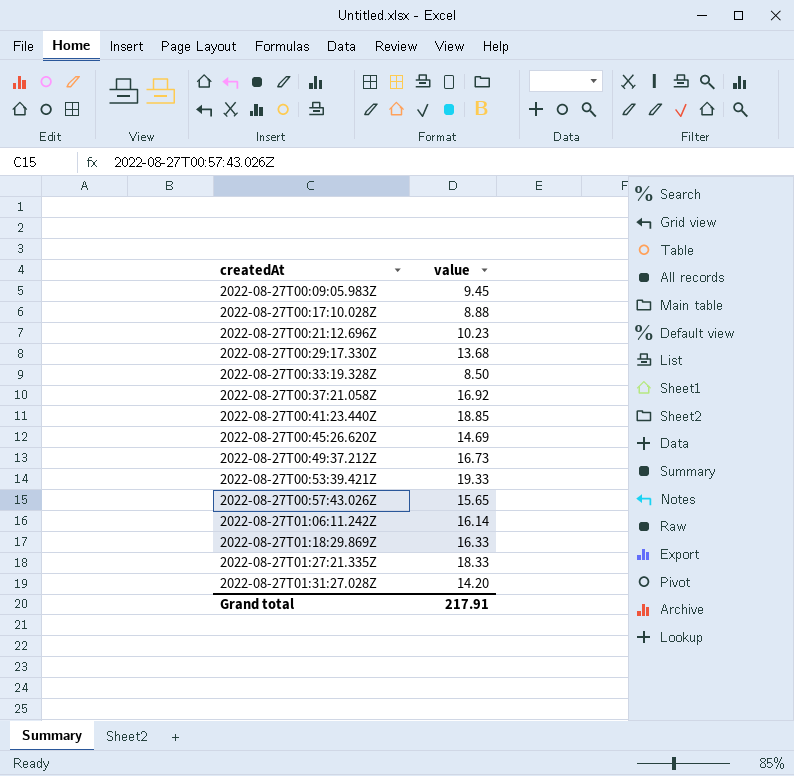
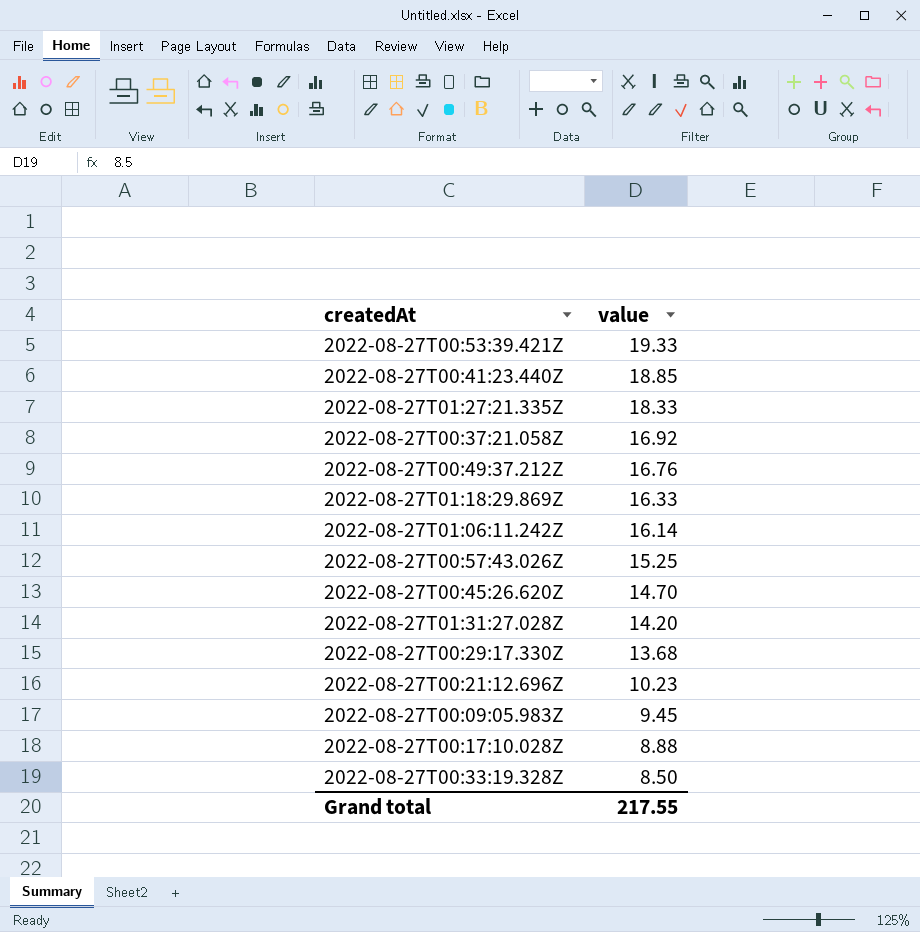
row order: createdAt ascending -> value descending
2022-08-27T00:49:37.212Z | value: 16.73 -> 16.76
2022-08-27T00:57:43.026Z | value: 15.65 -> 15.25
2022-08-27T00:45:26.620Z | value: 14.69 -> 14.70
Grand total | value: 217.91 -> 217.55

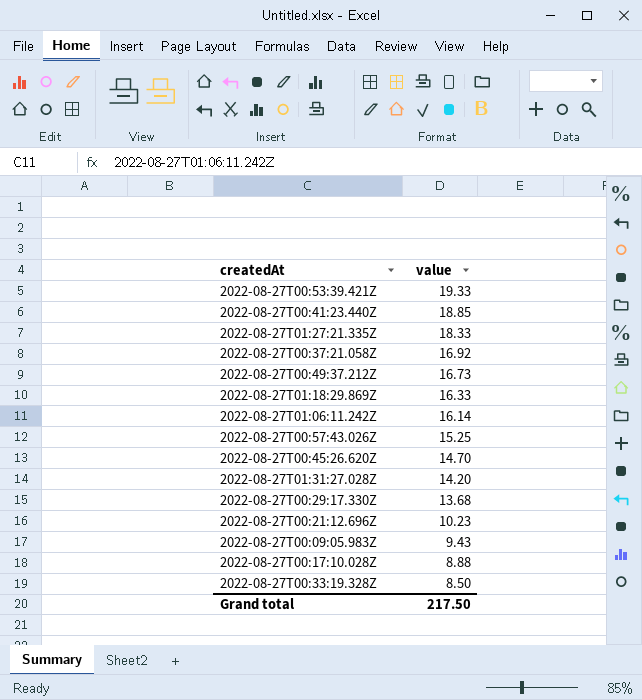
2022-08-27T00:49:37.212Z | value: 16.76 -> 16.73
2022-08-27T00:09:05.983Z | value: 9.45 -> 9.43
Grand total | value: 217.55 -> 217.50

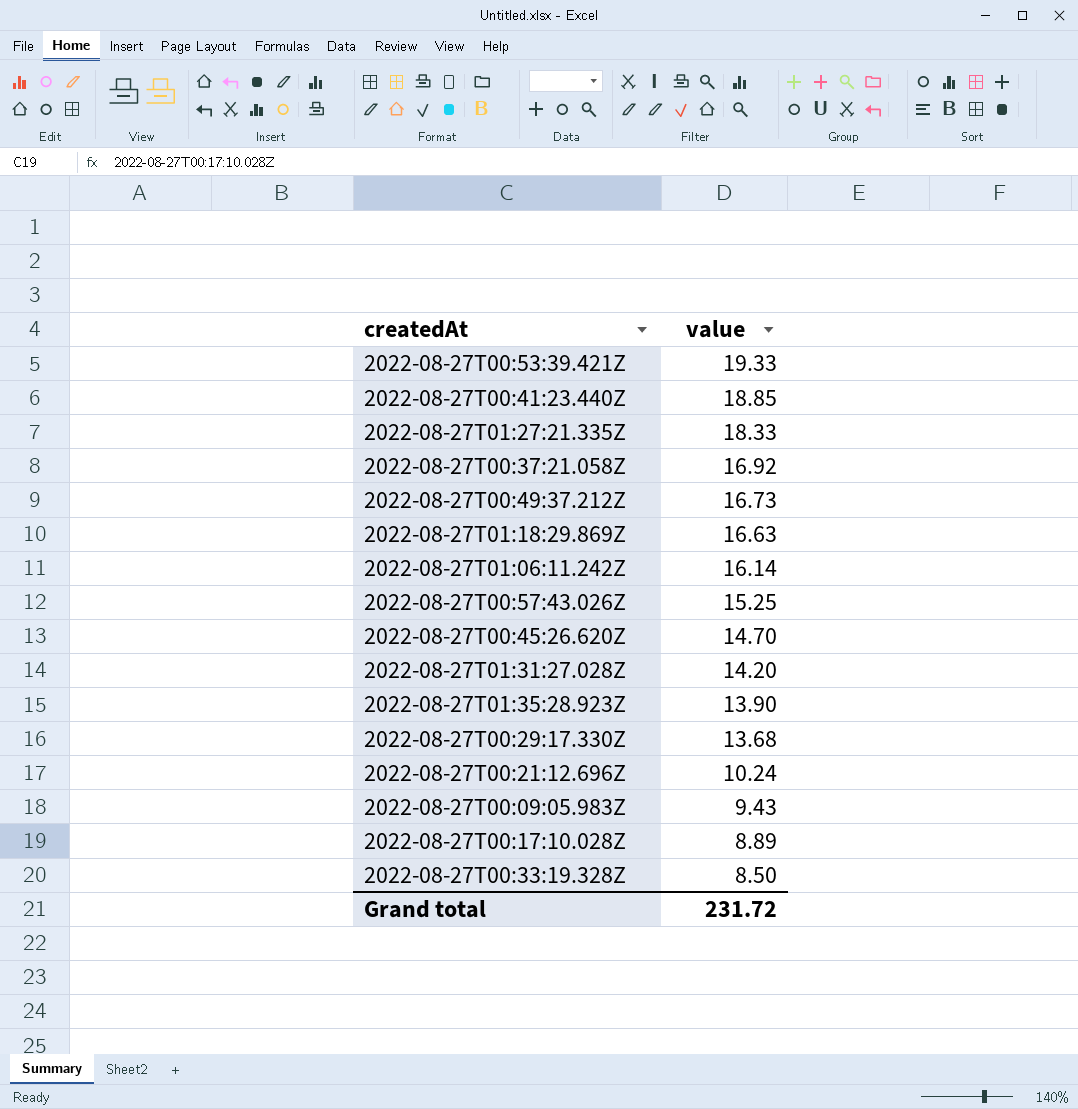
2022-08-27T01:18:29.869Z | value: 16.33 -> 16.63
row 2022-08-27T01:35:28.923Z: none -> 13.90
2022-08-27T00:21:12.696Z | value: 10.23 -> 10.24
2022-08-27T00:17:10.028Z | value: 8.88 -> 8.89
Grand total | value: 217.50 -> 231.72

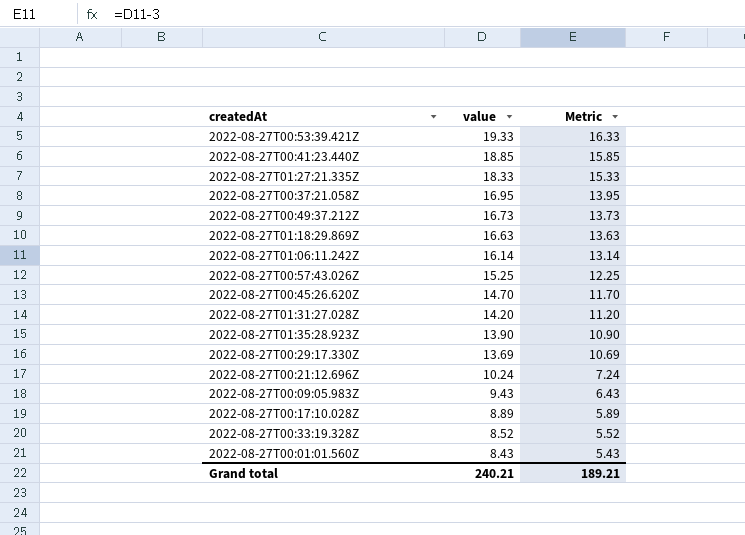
column Metric | formula: none -> [value] - 3
2022-08-27T00:37:21.058Z | value: 16.92 -> 16.95
2022-08-27T00:29:17.330Z | value: 13.68 -> 13.69
2022-08-27T00:33:19.328Z | value: 8.50 -> 8.52
row 2022-08-27T00:01:01.560Z: none -> 8.43 | 5.43
Grand total | value: 231.72 -> 240.21

